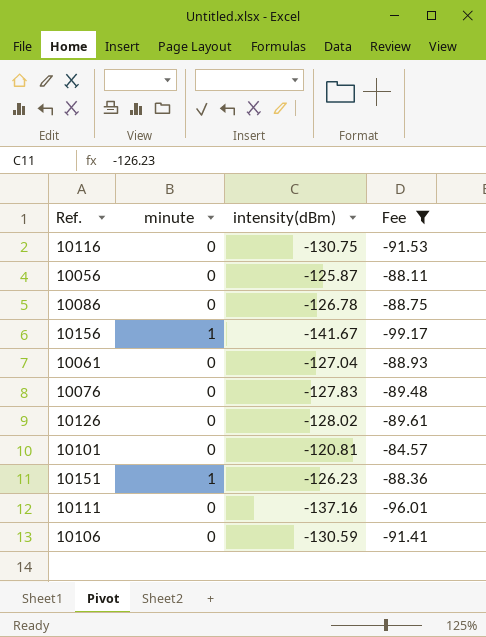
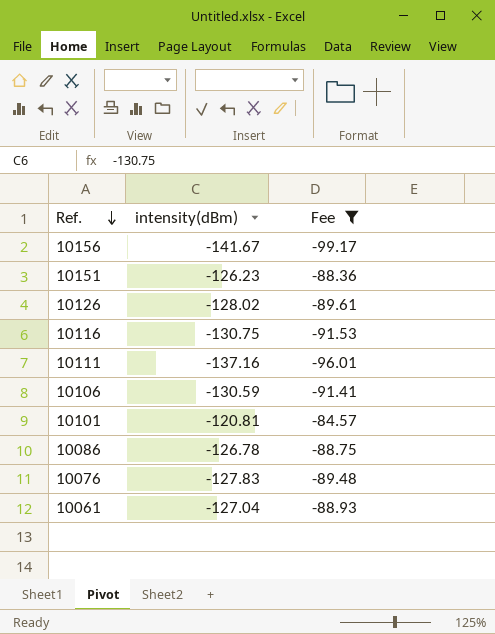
row order: none -> Ref. descending
column minute | position: 2 -> none
row 10056: 0 | -125.87 | -88.11 -> none

